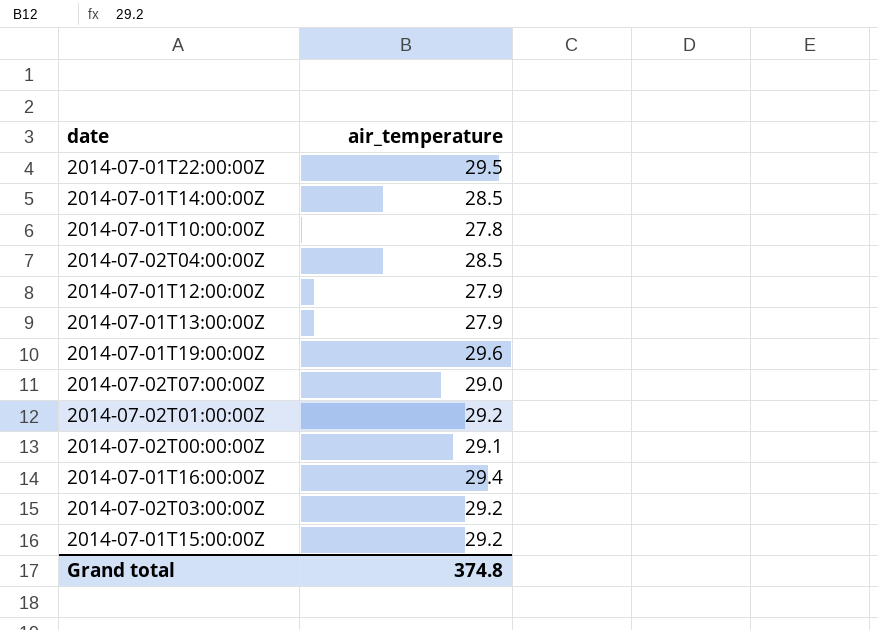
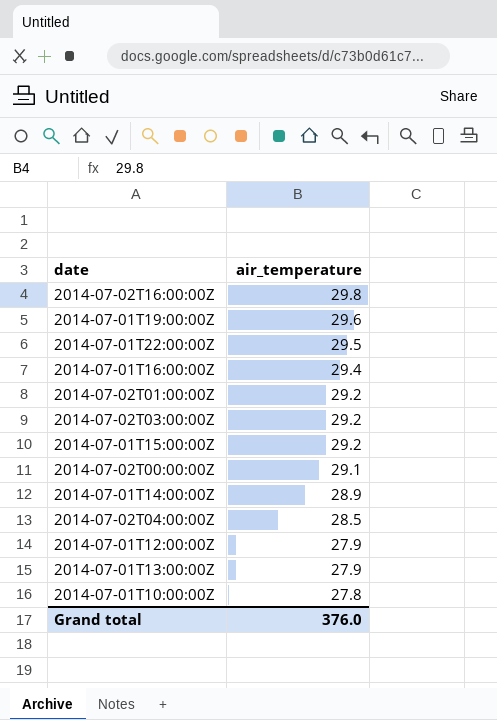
row order: none -> air_temperature descending
row 2014-07-02T07:00:00Z: 29.0 -> none
row 2014-07-02T16:00:00Z: none -> 29.8
2014-07-01T14:00:00Z | air_temperature: 28.5 -> 28.9
Grand total | air_temperature: 374.8 -> 376.0

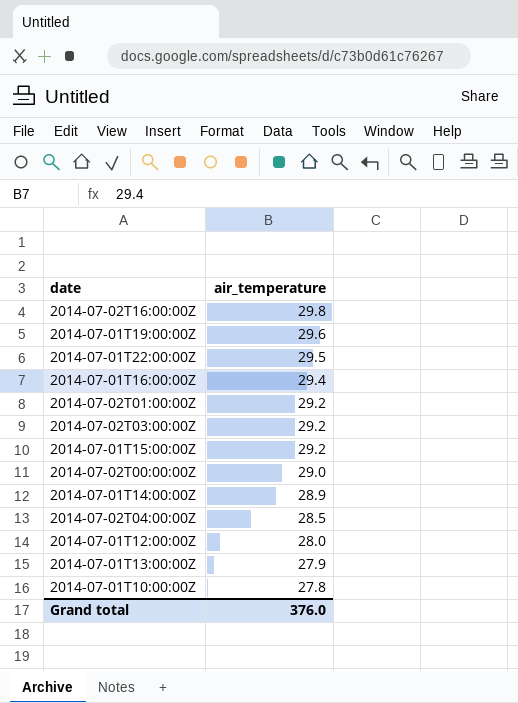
2014-07-02T00:00:00Z | air_temperature: 29.1 -> 29.0
2014-07-01T12:00:00Z | air_temperature: 27.9 -> 28.0

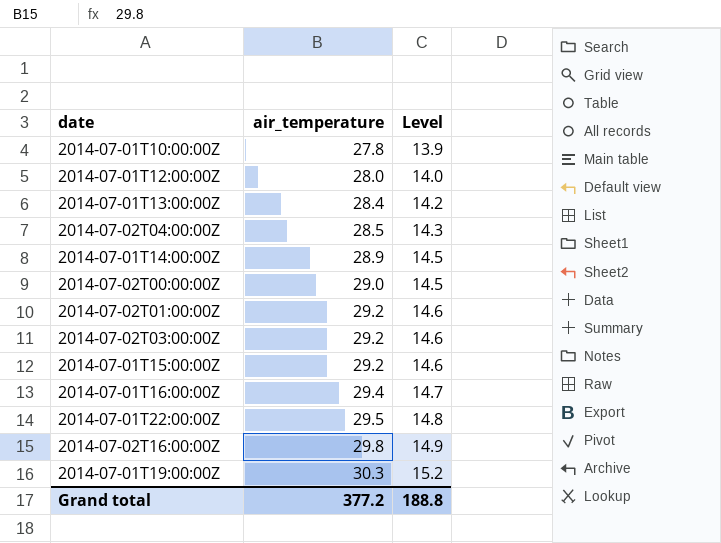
row order: air_temperature descending -> air_temperature ascending
column Level | formula: none -> [air_temperature] * 0.5
2014-07-01T13:00:00Z | air_temperature: 27.9 -> 28.4
2014-07-01T19:00:00Z | air_temperature: 29.6 -> 30.3
Grand total | air_temperature: 376.0 -> 377.2

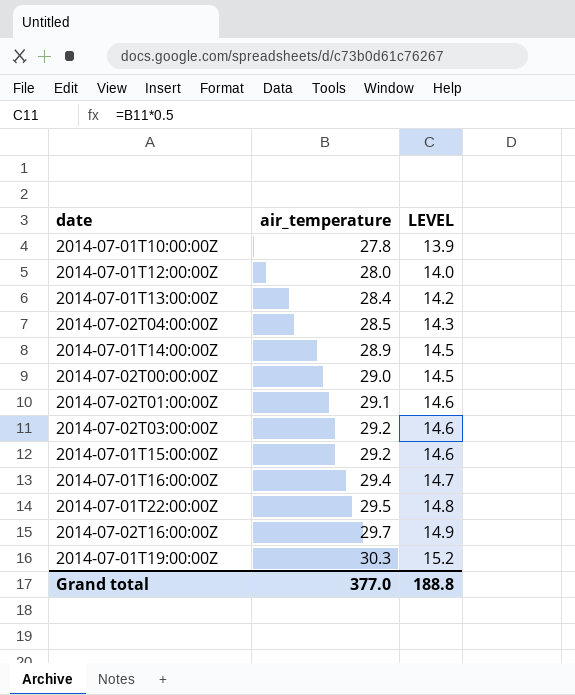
column name: Level -> LEVEL
2014-07-02T01:00:00Z | air_temperature: 29.2 -> 29.1
2014-07-02T16:00:00Z | air_temperature: 29.8 -> 29.7
Grand total | air_temperature: 377.2 -> 377.0

